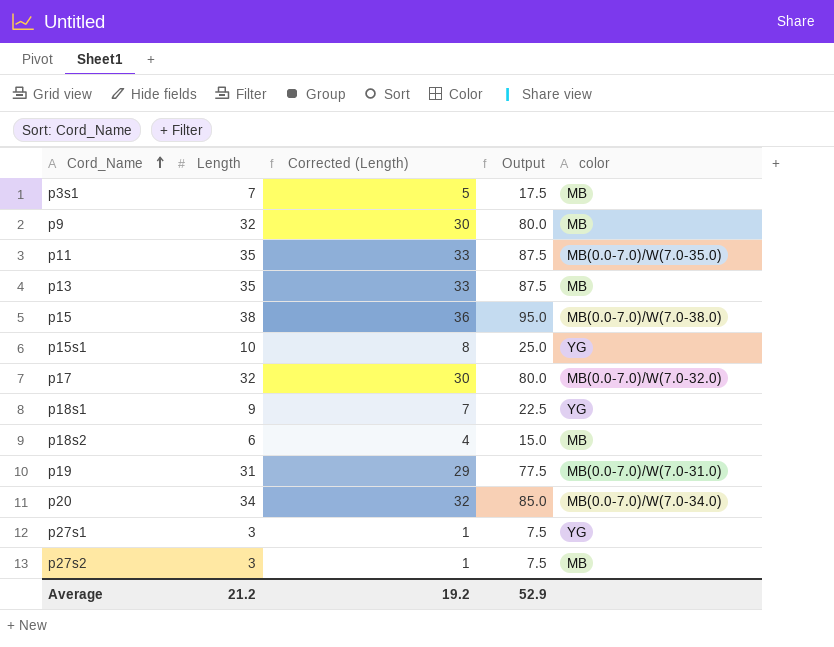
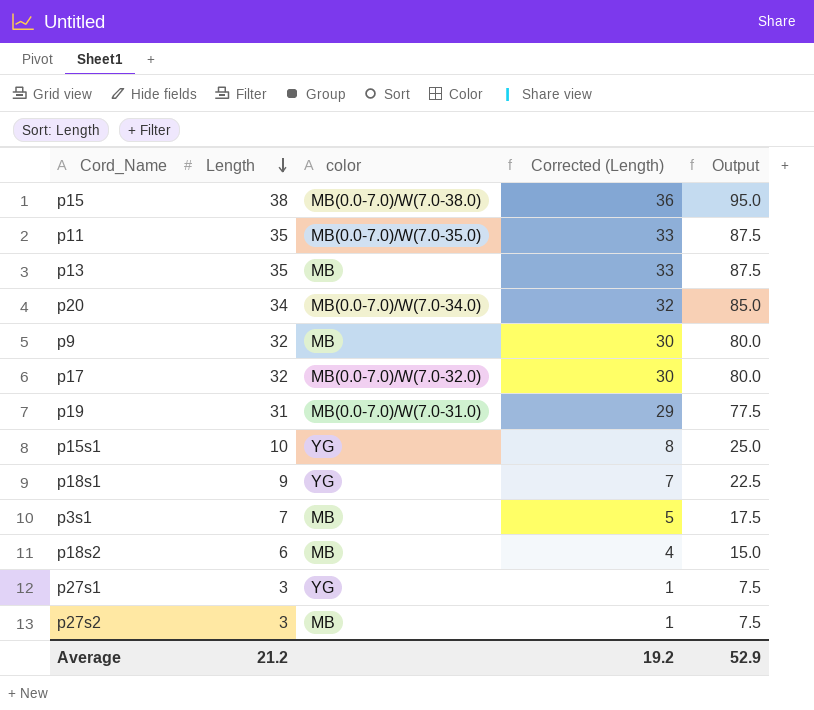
row order: Cord_Name ascending -> Length descending
column color | position: 5 -> 3

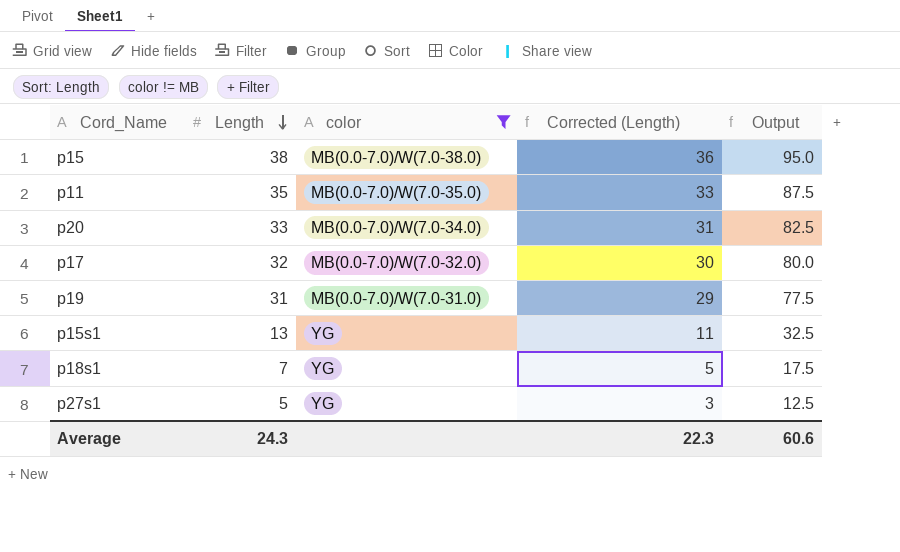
filter: none -> color != MB
p20 | Length: 34 -> 33
p20 | Corrected (Length): 32 -> 31
p20 | Output: 85.0 -> 82.5
p15s1 | Length: 10 -> 13
p15s1 | Corrected (Length): 8 -> 11
p15s1 | Output: 25.0 -> 32.5
p18s1 | Length: 9 -> 7
p18s1 | Corrected (Length): 7 -> 5
p18s1 | Output: 22.5 -> 17.5
p27s1 | Length: 3 -> 5
p27s1 | Corrected (Length): 1 -> 3
p27s1 | Output: 7.5 -> 12.5
Average | Length: 21.2 -> 24.3
Average | Corrected (Length): 19.2 -> 22.3
Average | Output: 52.9 -> 60.6

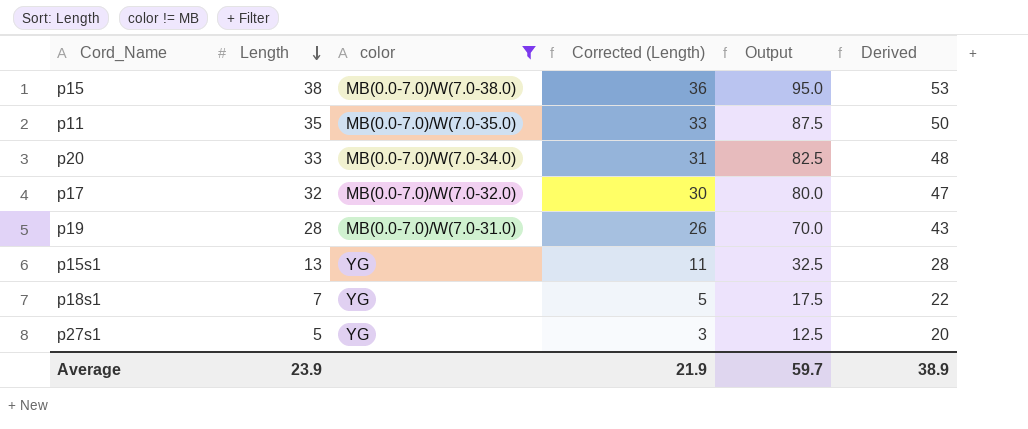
column Derived | formula: none -> [Length] + 15
p19 | Length: 31 -> 28
p19 | Corrected (Length): 29 -> 26
p19 | Output: 77.5 -> 70.0
Average | Length: 24.3 -> 23.9
Average | Corrected (Length): 22.3 -> 21.9
Average | Output: 60.6 -> 59.7

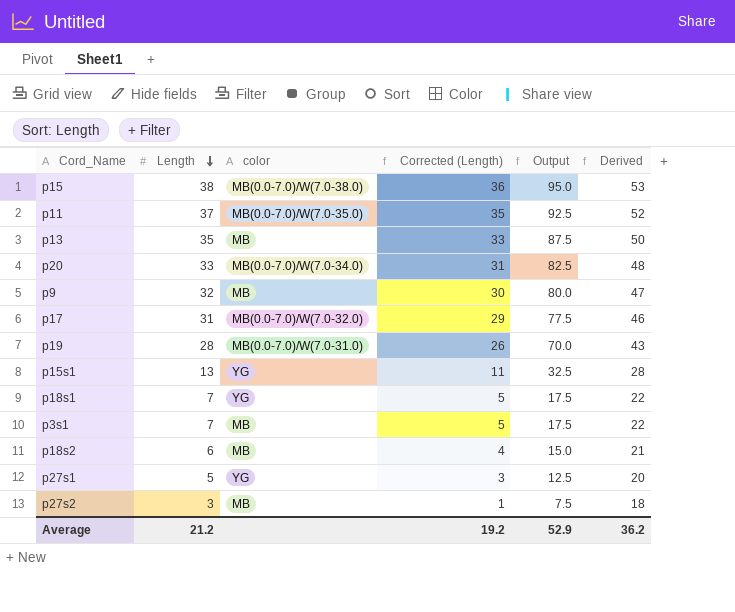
filter: color != MB -> none
p11 | Length: 35 -> 37
p11 | Corrected (Length): 33 -> 35
p11 | Output: 87.5 -> 92.5
p11 | Derived: 50 -> 52
p17 | Length: 32 -> 31
p17 | Corrected (Length): 30 -> 29
p17 | Output: 80.0 -> 77.5
p17 | Derived: 47 -> 46
Average | Length: 23.9 -> 21.2
Average | Corrected (Length): 21.9 -> 19.2
Average | Output: 59.7 -> 52.9
Average | Derived: 38.9 -> 36.2

